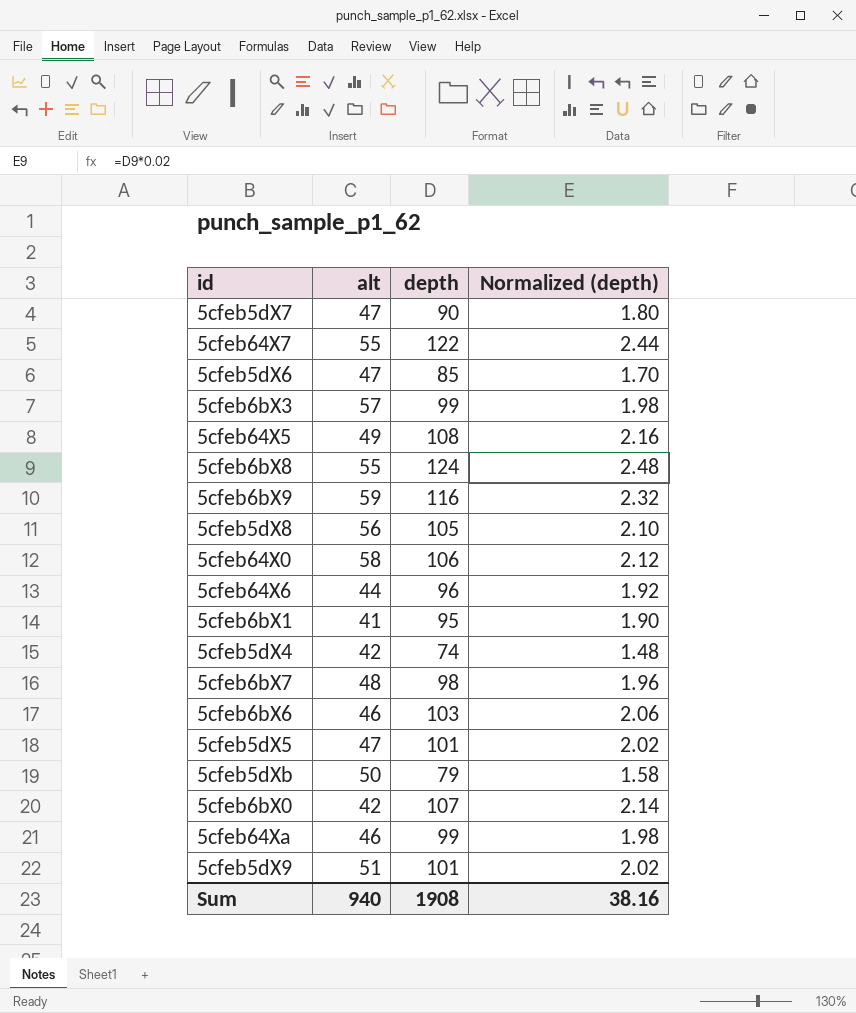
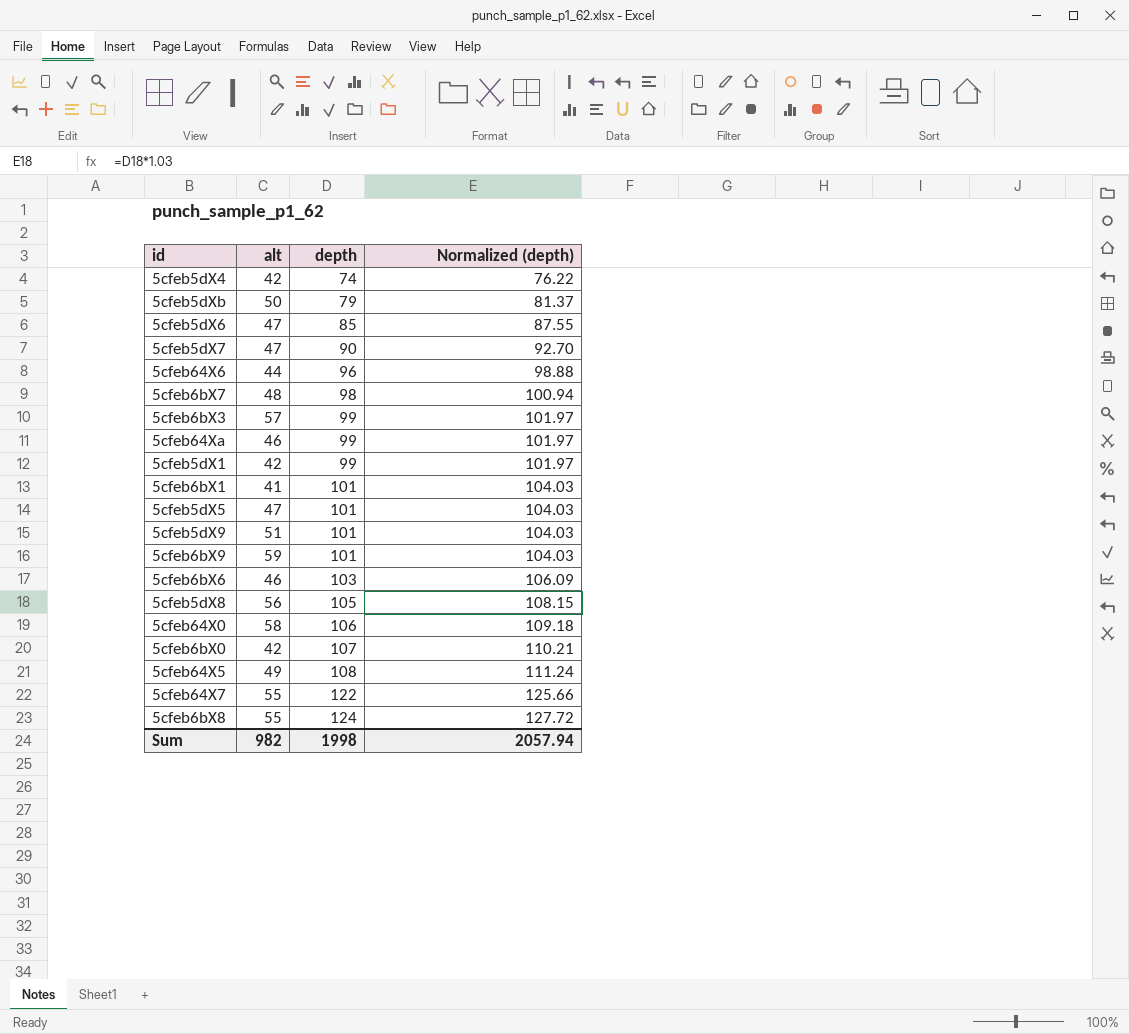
row order: none -> depth ascending
column Normalized (depth) | formula: [depth] * 0.02 -> [depth] * 1.03
row 5cfeb5dX1: none -> 42 | 99 | 101.97
5cfeb6bX1 | depth: 95 -> 101
5cfeb6bX9 | depth: 116 -> 101
Sum | alt: 940 -> 982
Sum | depth: 1908 -> 1998
Sum | Normalized (depth): 38.16 -> 2057.94

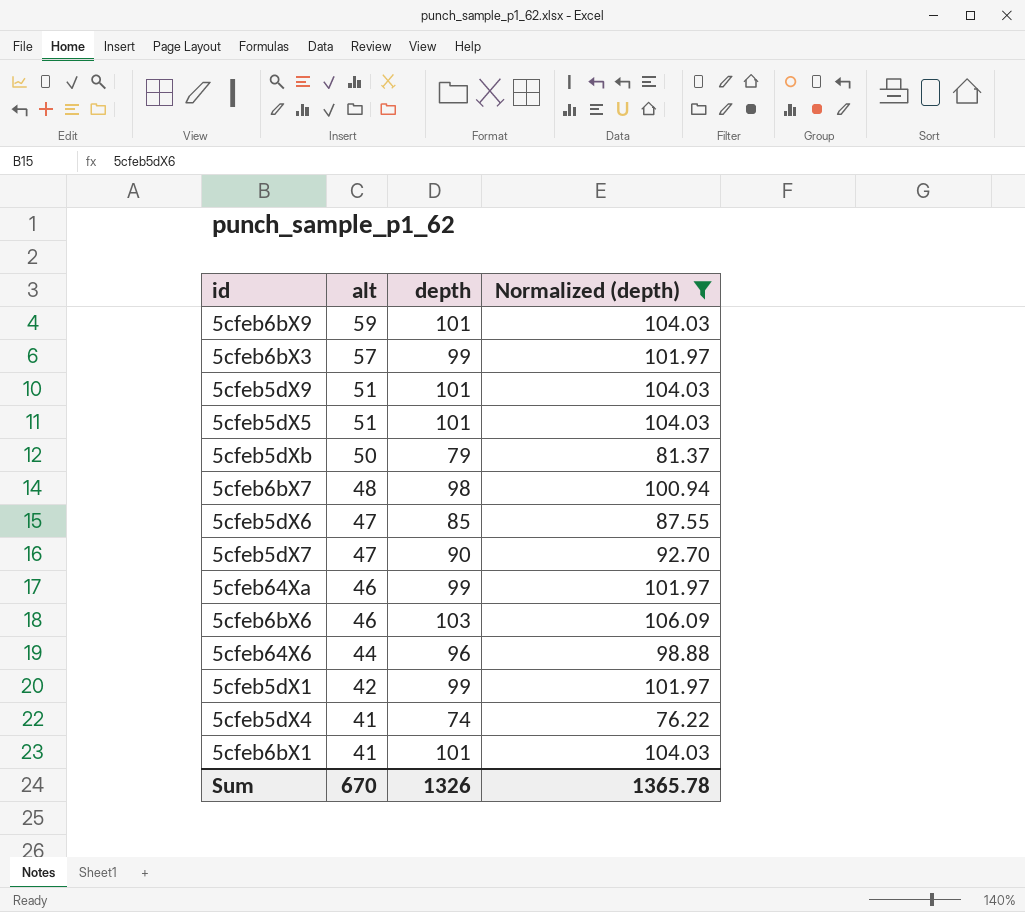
filter: none -> Normalized (depth) <= 106.09
row order: depth ascending -> alt descending
5cfeb5dX5 | alt: 47 -> 51
5cfeb5dX4 | alt: 42 -> 41
Sum | alt: 982 -> 670
Sum | depth: 1998 -> 1326
Sum | Normalized (depth): 2057.94 -> 1365.78

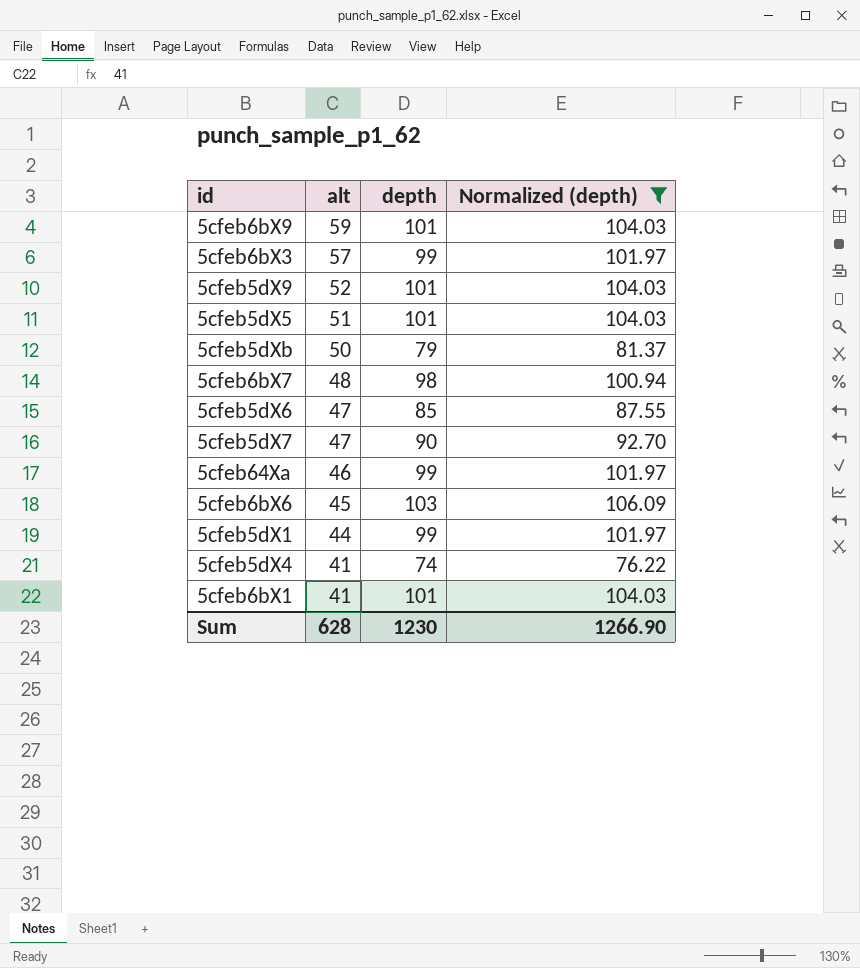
row 5cfeb64X6: 44 | 96 | 98.88 -> none
5cfeb5dX9 | alt: 51 -> 52
5cfeb6bX6 | alt: 46 -> 45
5cfeb5dX1 | alt: 42 -> 44
Sum | alt: 670 -> 628
Sum | depth: 1326 -> 1230
Sum | Normalized (depth): 1365.78 -> 1266.90

